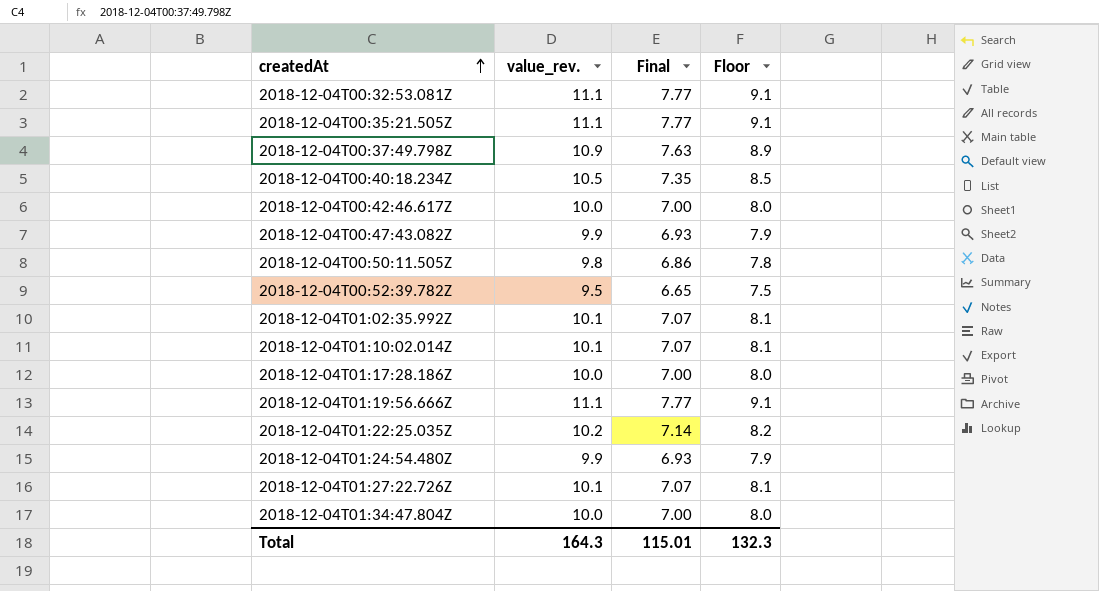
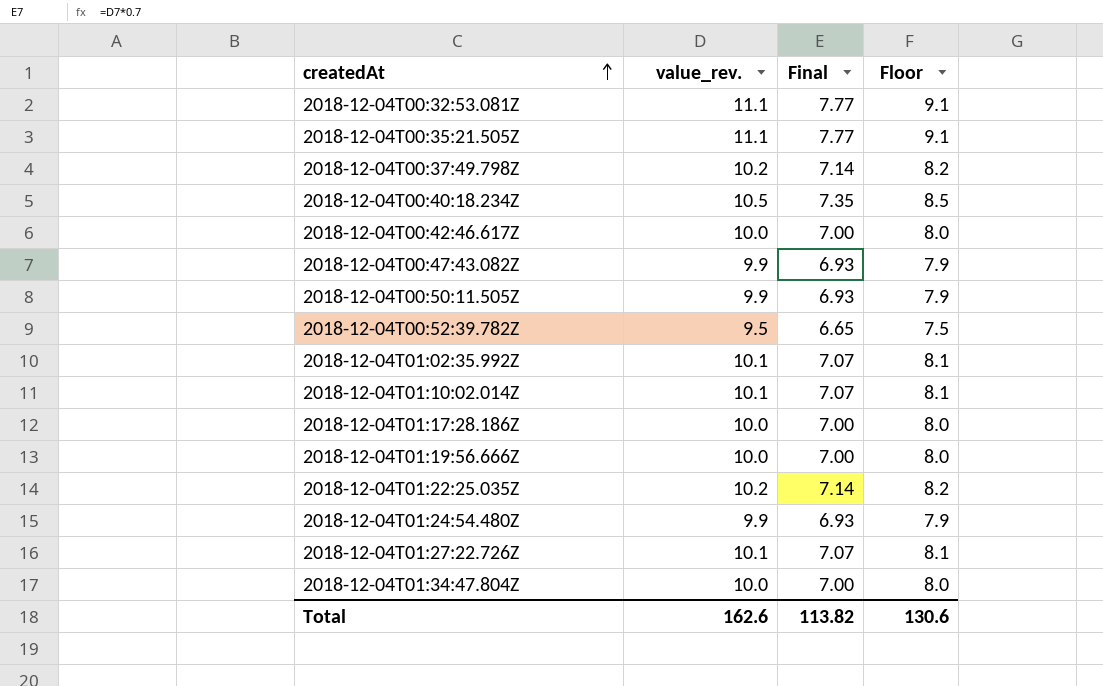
2018-12-04T00:37:49.798Z | value_rev.: 10.9 -> 10.2
2018-12-04T00:37:49.798Z | Final: 7.63 -> 7.14
2018-12-04T00:37:49.798Z | Floor: 8.9 -> 8.2
2018-12-04T00:50:11.505Z | value_rev.: 9.8 -> 9.9
2018-12-04T00:50:11.505Z | Final: 6.86 -> 6.93
2018-12-04T00:50:11.505Z | Floor: 7.8 -> 7.9
2018-12-04T01:19:56.666Z | value_rev.: 11.1 -> 10.0
2018-12-04T01:19:56.666Z | Final: 7.77 -> 7.00
2018-12-04T01:19:56.666Z | Floor: 9.1 -> 8.0
Total | value_rev.: 164.3 -> 162.6
Total | Final: 115.01 -> 113.82
Total | Floor: 132.3 -> 130.6

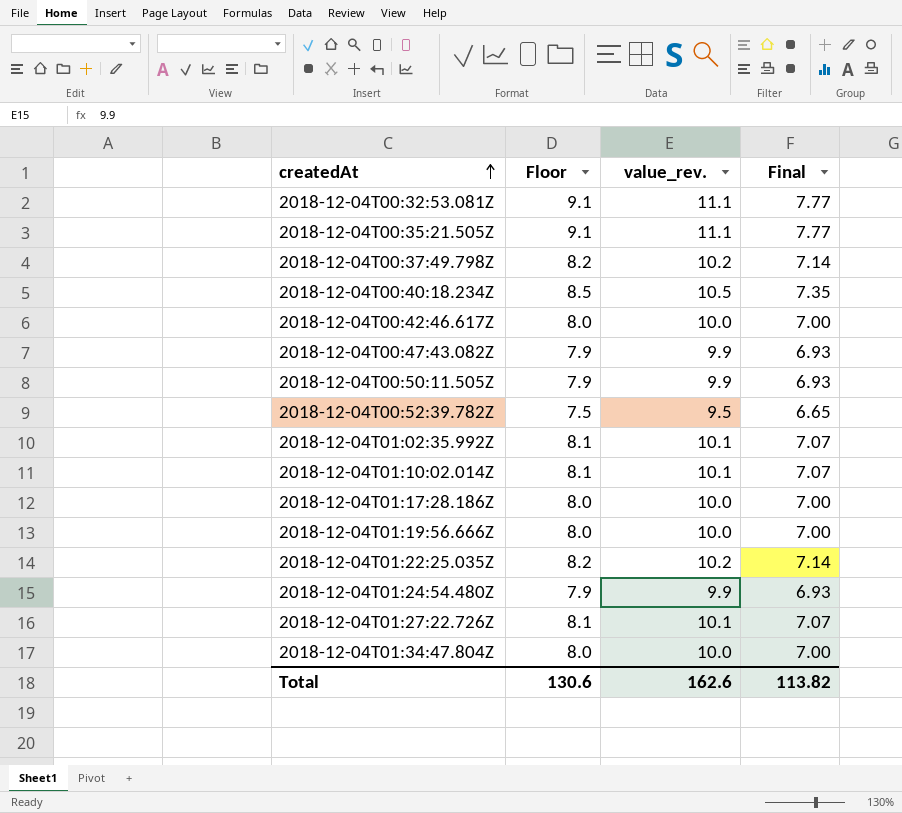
column Floor | position: 4 -> 2

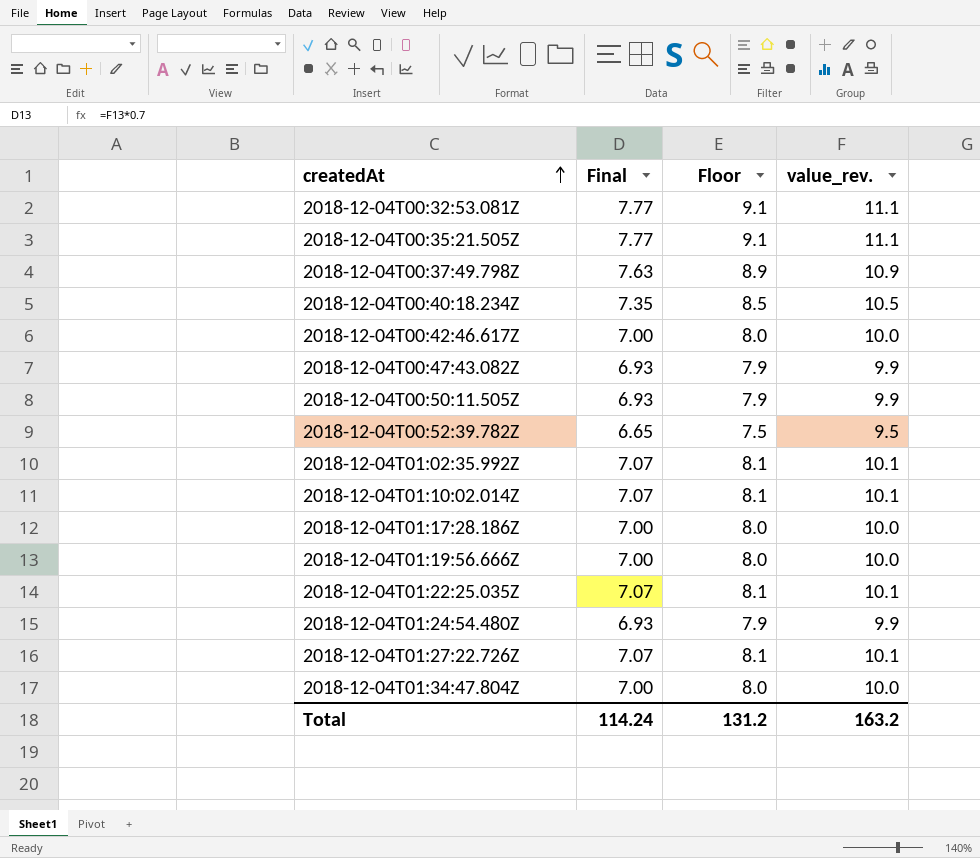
column Final | position: 4 -> 2
2018-12-04T00:37:49.798Z | Final: 7.14 -> 7.63
2018-12-04T00:37:49.798Z | Floor: 8.2 -> 8.9
2018-12-04T00:37:49.798Z | value_rev.: 10.2 -> 10.9
2018-12-04T01:22:25.035Z | Final: 7.14 -> 7.07
2018-12-04T01:22:25.035Z | Floor: 8.2 -> 8.1
2018-12-04T01:22:25.035Z | value_rev.: 10.2 -> 10.1
Total | Final: 113.82 -> 114.24
Total | Floor: 130.6 -> 131.2
Total | value_rev.: 162.6 -> 163.2

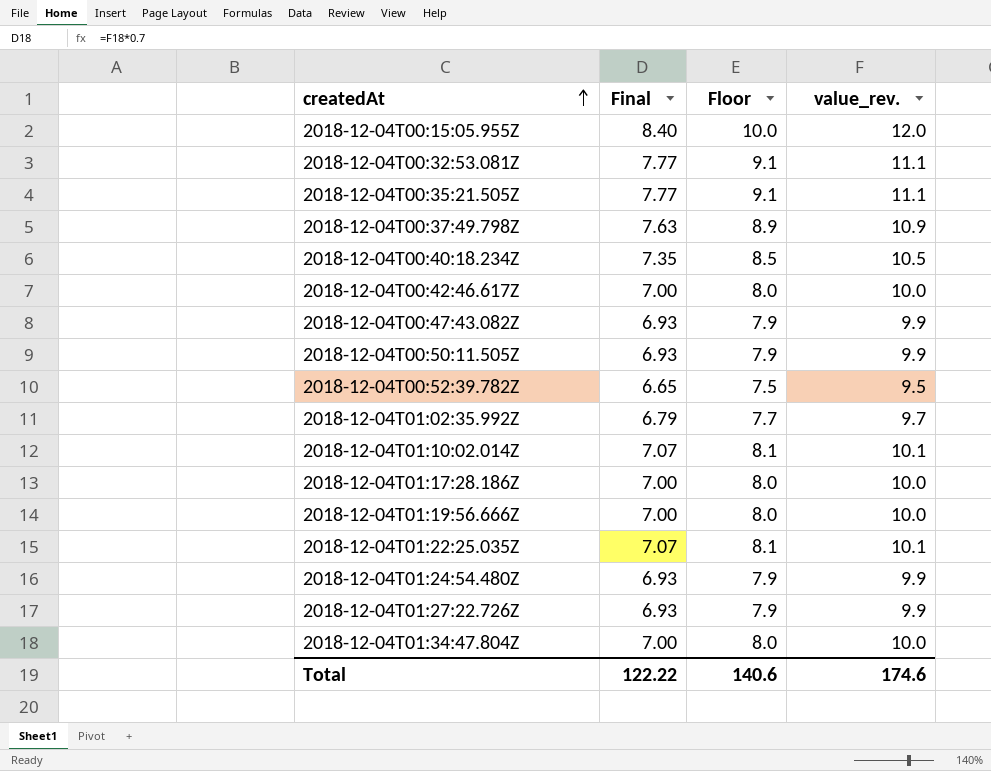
row 2018-12-04T00:15:05.955Z: none -> 8.40 | 10.0 | 12.0
2018-12-04T01:02:35.992Z | Final: 7.07 -> 6.79
2018-12-04T01:02:35.992Z | Floor: 8.1 -> 7.7
2018-12-04T01:02:35.992Z | value_rev.: 10.1 -> 9.7
2018-12-04T01:27:22.726Z | Final: 7.07 -> 6.93
2018-12-04T01:27:22.726Z | Floor: 8.1 -> 7.9
2018-12-04T01:27:22.726Z | value_rev.: 10.1 -> 9.9
Total | Final: 114.24 -> 122.22
Total | Floor: 131.2 -> 140.6
Total | value_rev.: 163.2 -> 174.6

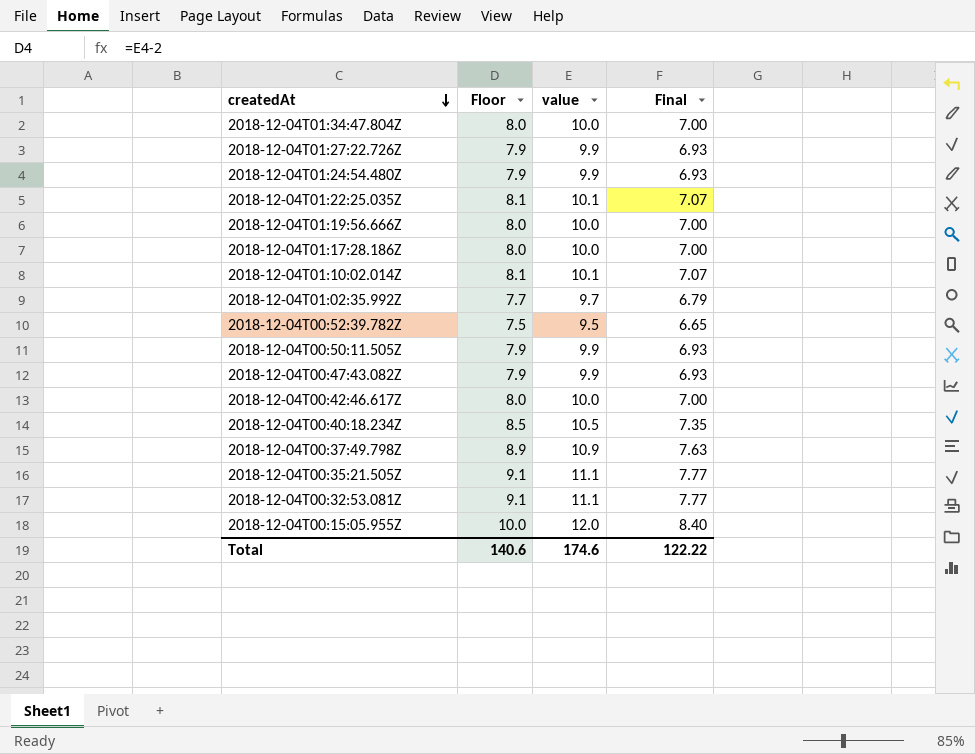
row order: createdAt ascending -> createdAt descending
column name: value_rev. -> value
column Final | position: 2 -> 4

